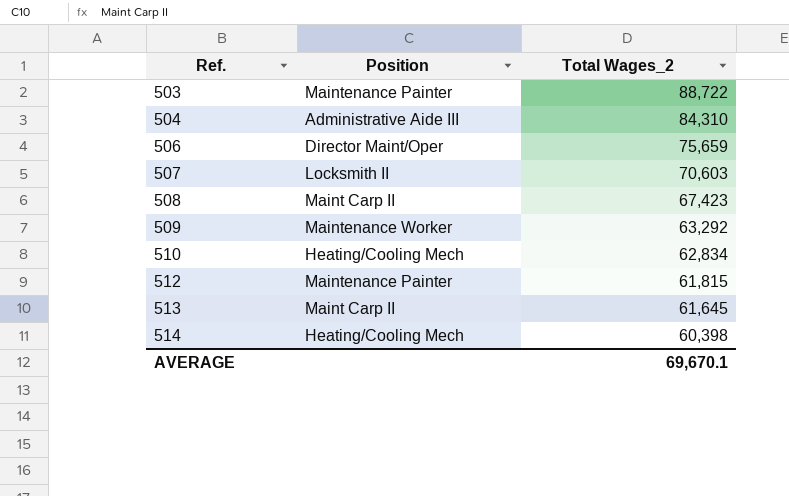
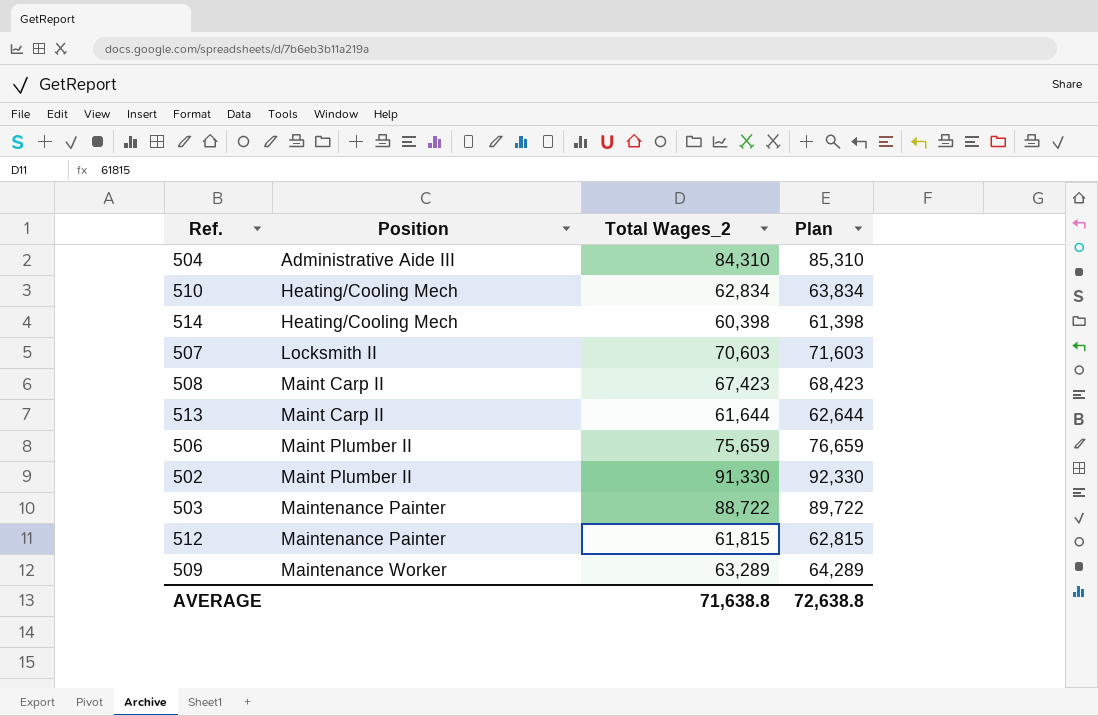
row order: Ref. ascending -> Position ascending
column Plan | formula: none -> [Total Wages_2] + 1000
513 | Total Wages_2: 61,645 -> 61,644
506 | Position: Director Maint/Oper -> Maint Plumber II
row 502: none -> Maint Plumber II | 91,330 | 92,330
509 | Total Wages_2: 63,292 -> 63,289
AVERAGE | Total Wages_2: 69,670.1 -> 71,638.8

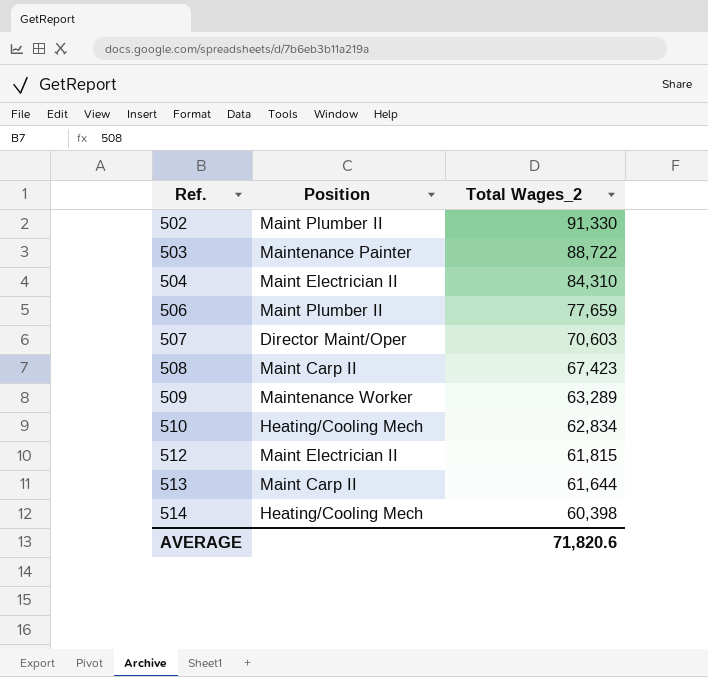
row order: Position ascending -> Ref. ascending
column Plan | formula: [Total Wages_2] + 1000 -> none
504 | Position: Administrative Aide III -> Maint Electrician II
506 | Total Wages_2: 75,659 -> 77,659
507 | Position: Locksmith II -> Director Maint/Oper
512 | Position: Maintenance Painter -> Maint Electrician II
AVERAGE | Total Wages_2: 71,638.8 -> 71,820.6

